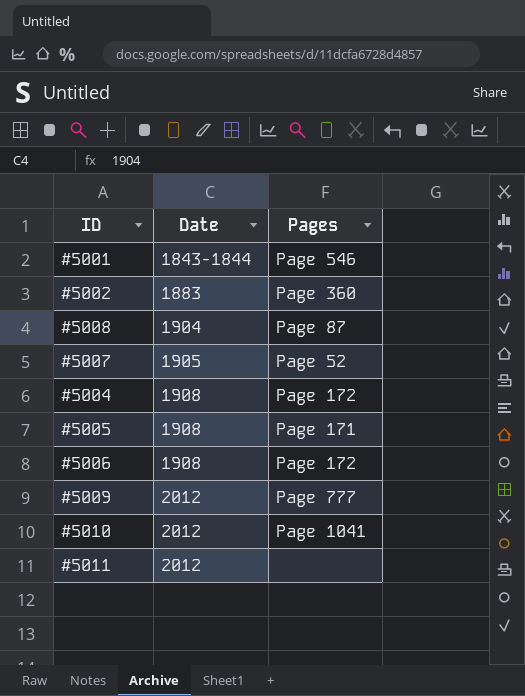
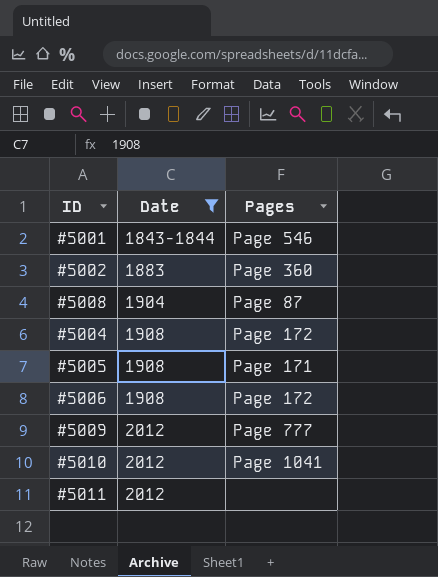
filter: none -> Date != 1905

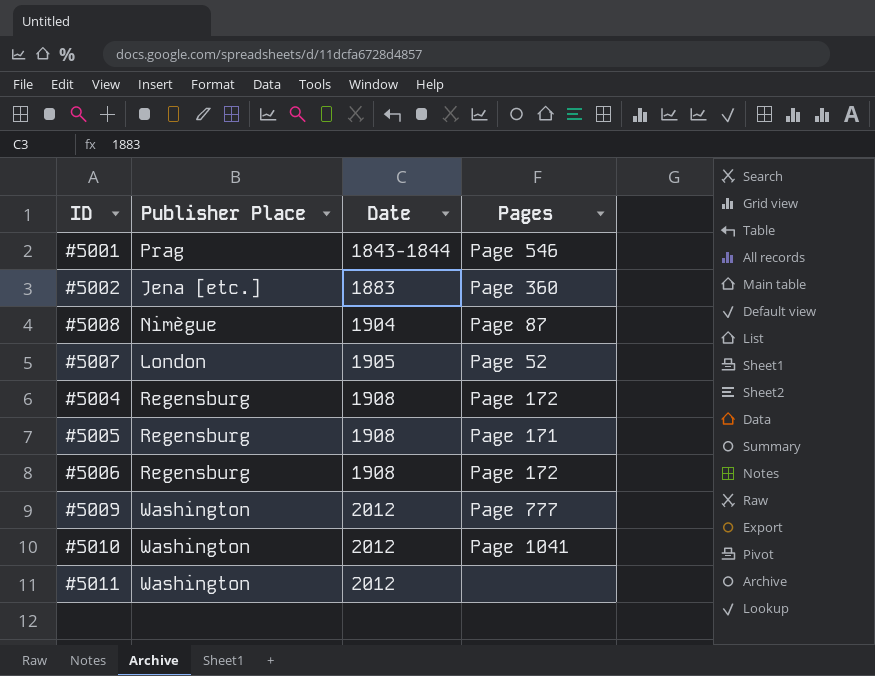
filter: Date != 1905 -> none
column Publisher Place | position: none -> 2

